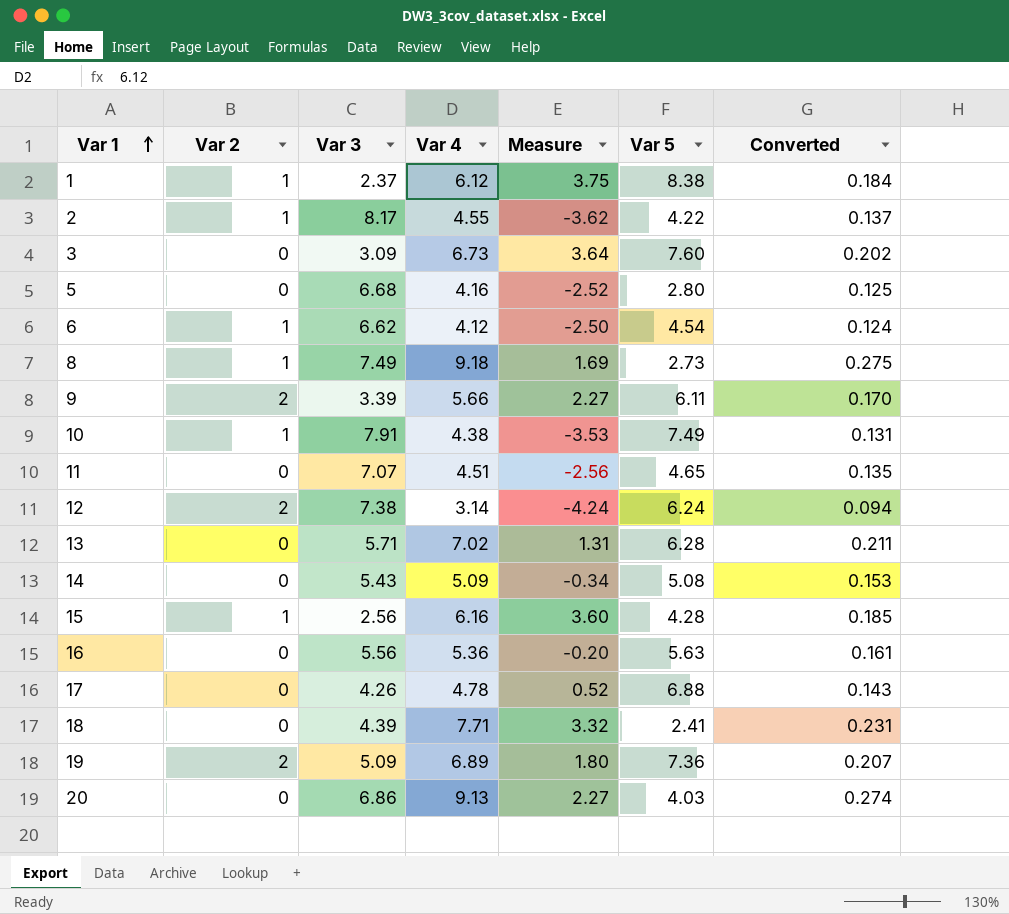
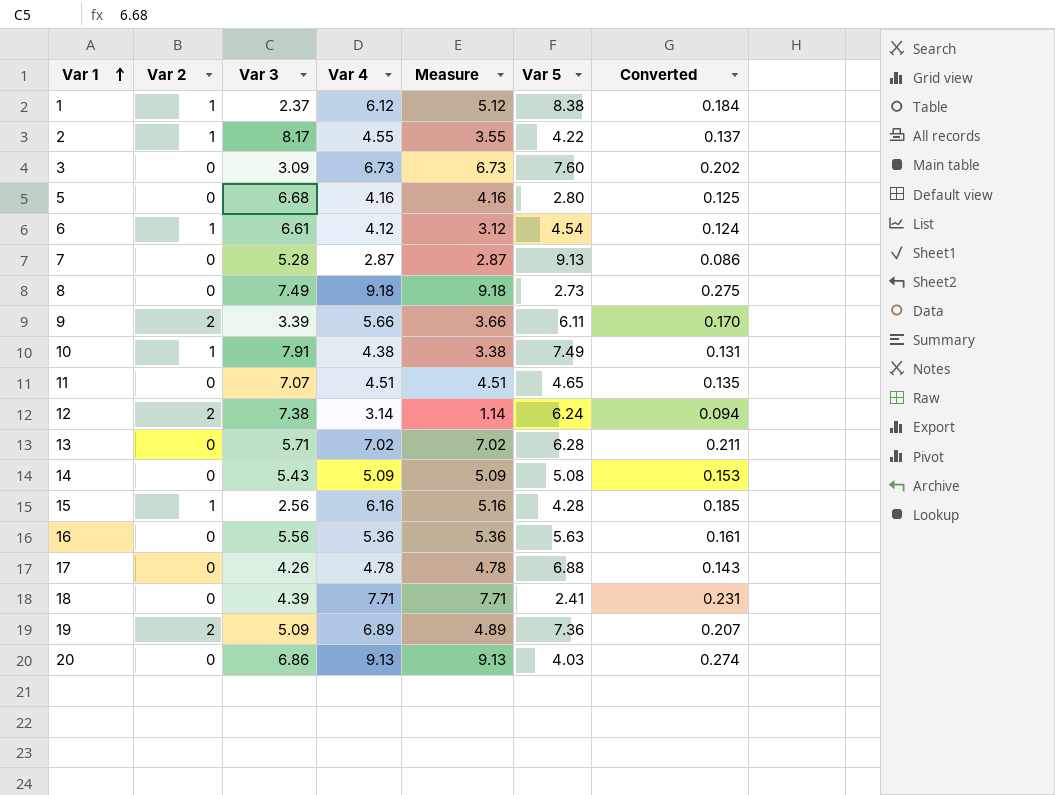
column Measure | formula: [Var 4] - [Var 3] -> [Var 4] - [Var 2]
6 | Var 3: 6.62 -> 6.61
row 7: none -> 0 | 5.28 | 2.87 | 2.87 | 9.13 | 0.086
8 | Var 2: 1 -> 0

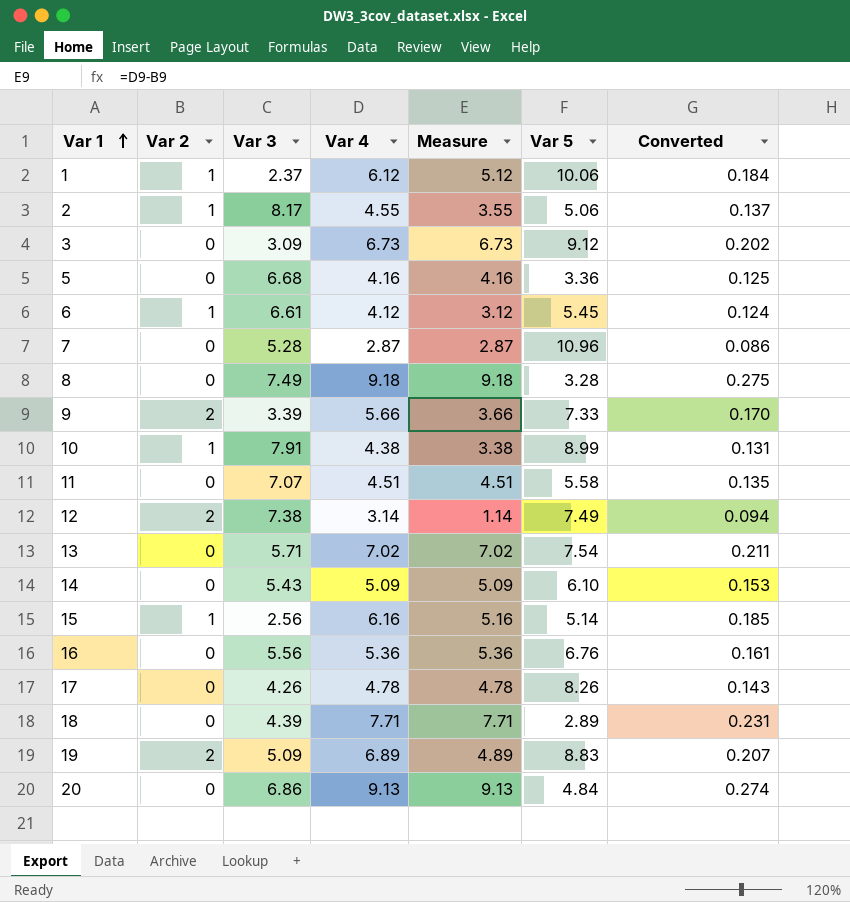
1 | Var 5: 8.38 -> 10.06
2 | Var 5: 4.22 -> 5.06
3 | Var 5: 7.60 -> 9.12
5 | Var 5: 2.80 -> 3.36
6 | Var 5: 4.54 -> 5.45
7 | Var 5: 9.13 -> 10.96
8 | Var 5: 2.73 -> 3.28
9 | Var 5: 6.11 -> 7.33
10 | Var 5: 7.49 -> 8.99
11 | Var 5: 4.65 -> 5.58
12 | Var 5: 6.24 -> 7.49
13 | Var 5: 6.28 -> 7.54
14 | Var 5: 5.08 -> 6.10
15 | Var 5: 4.28 -> 5.14
16 | Var 5: 5.63 -> 6.76
17 | Var 5: 6.88 -> 8.26
18 | Var 5: 2.41 -> 2.89
19 | Var 5: 7.36 -> 8.83
20 | Var 5: 4.03 -> 4.84

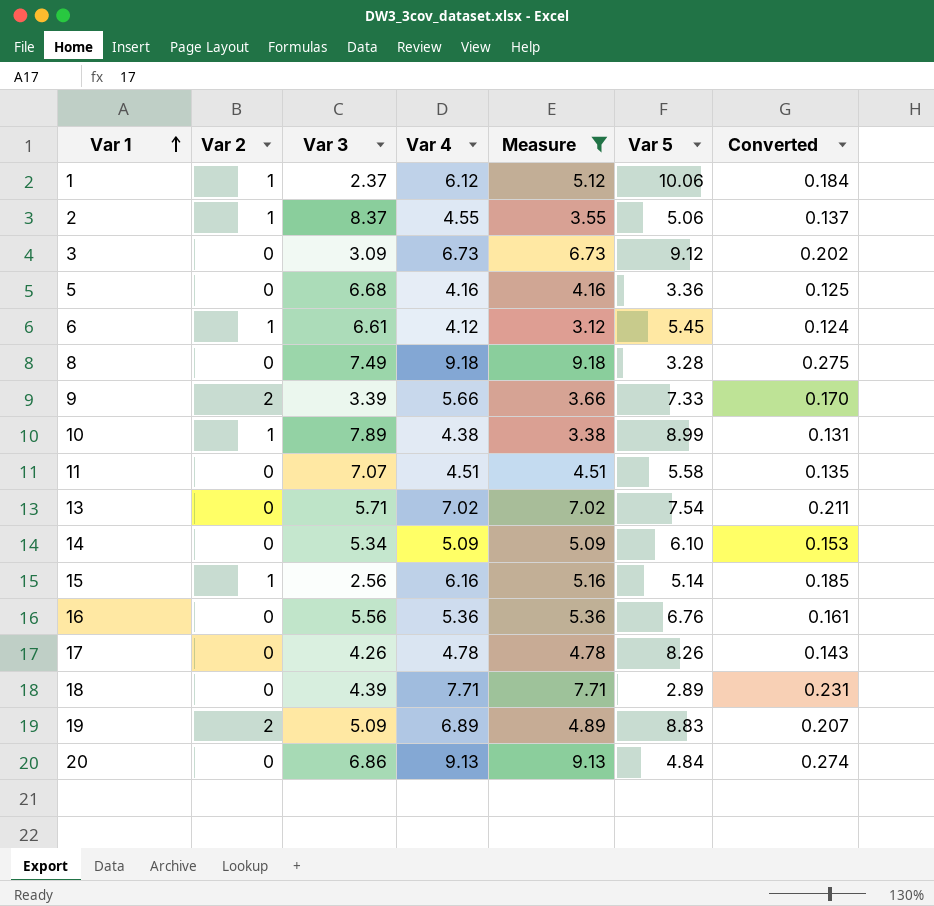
filter: none -> Measure >= 3.12
2 | Var 3: 8.17 -> 8.37
10 | Var 3: 7.91 -> 7.89
14 | Var 3: 5.43 -> 5.34

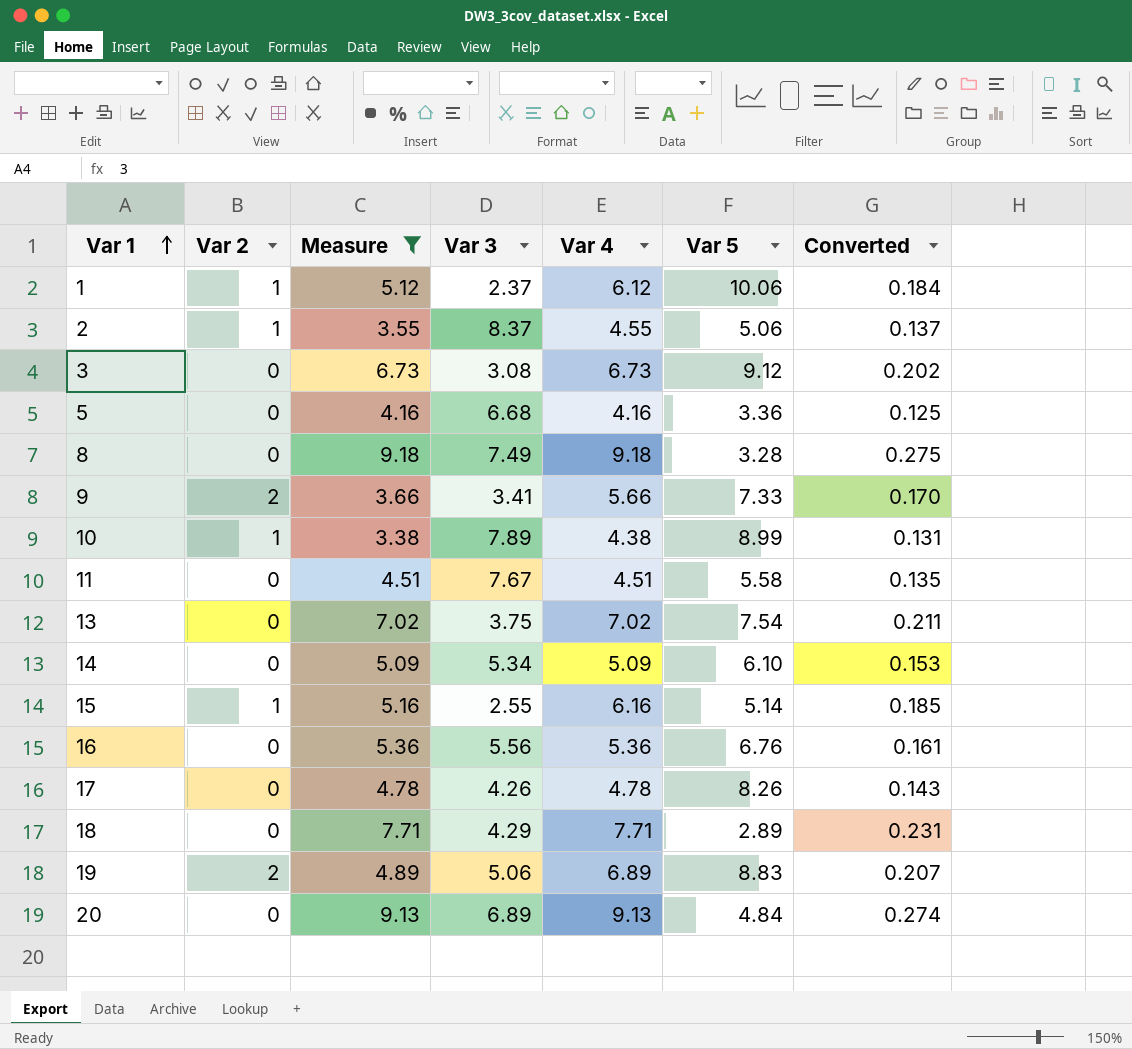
column Measure | position: 5 -> 3
row 6: 1 | 6.61 | 4.12 | 3.12 | 5.45 | 0.124 -> none
3 | Var 3: 3.09 -> 3.08
9 | Var 3: 3.39 -> 3.41
11 | Var 3: 7.07 -> 7.67
13 | Var 3: 5.71 -> 3.75
15 | Var 3: 2.56 -> 2.55
18 | Var 3: 4.39 -> 4.29
19 | Var 3: 5.09 -> 5.06
20 | Var 3: 6.86 -> 6.89

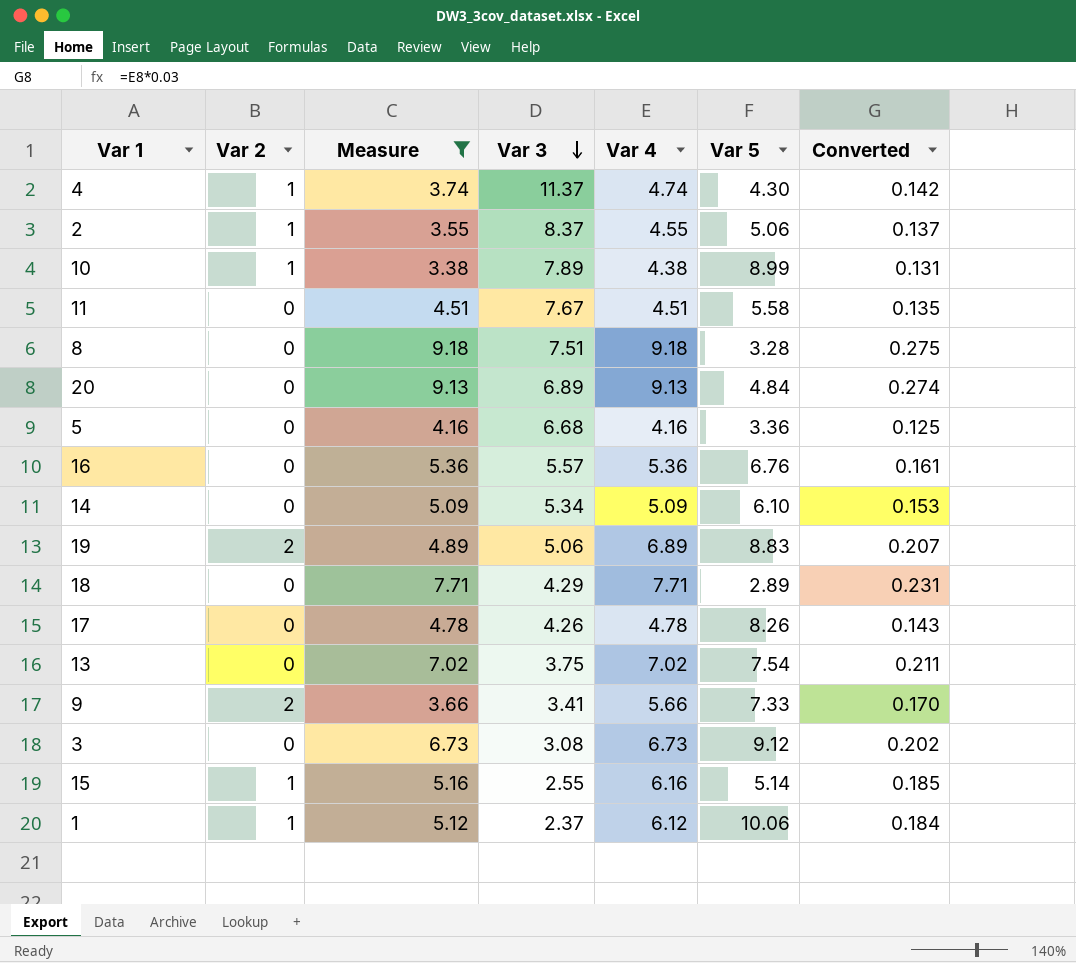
row order: Var 1 ascending -> Var 3 descending
row 4: none -> 1 | 3.74 | 11.37 | 4.74 | 4.30 | 0.142
8 | Var 3: 7.49 -> 7.51
16 | Var 3: 5.56 -> 5.57

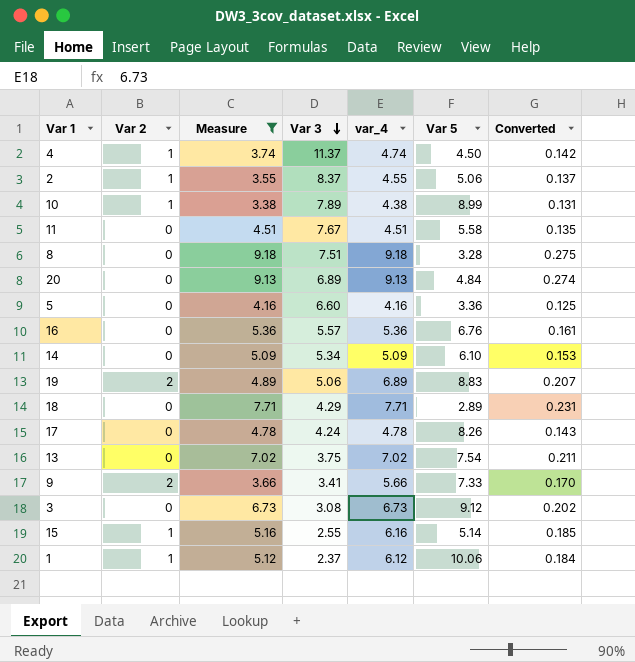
column name: Var 4 -> var_4
4 | Var 5: 4.30 -> 4.50
5 | Var 3: 6.68 -> 6.60
17 | Var 3: 4.26 -> 4.24

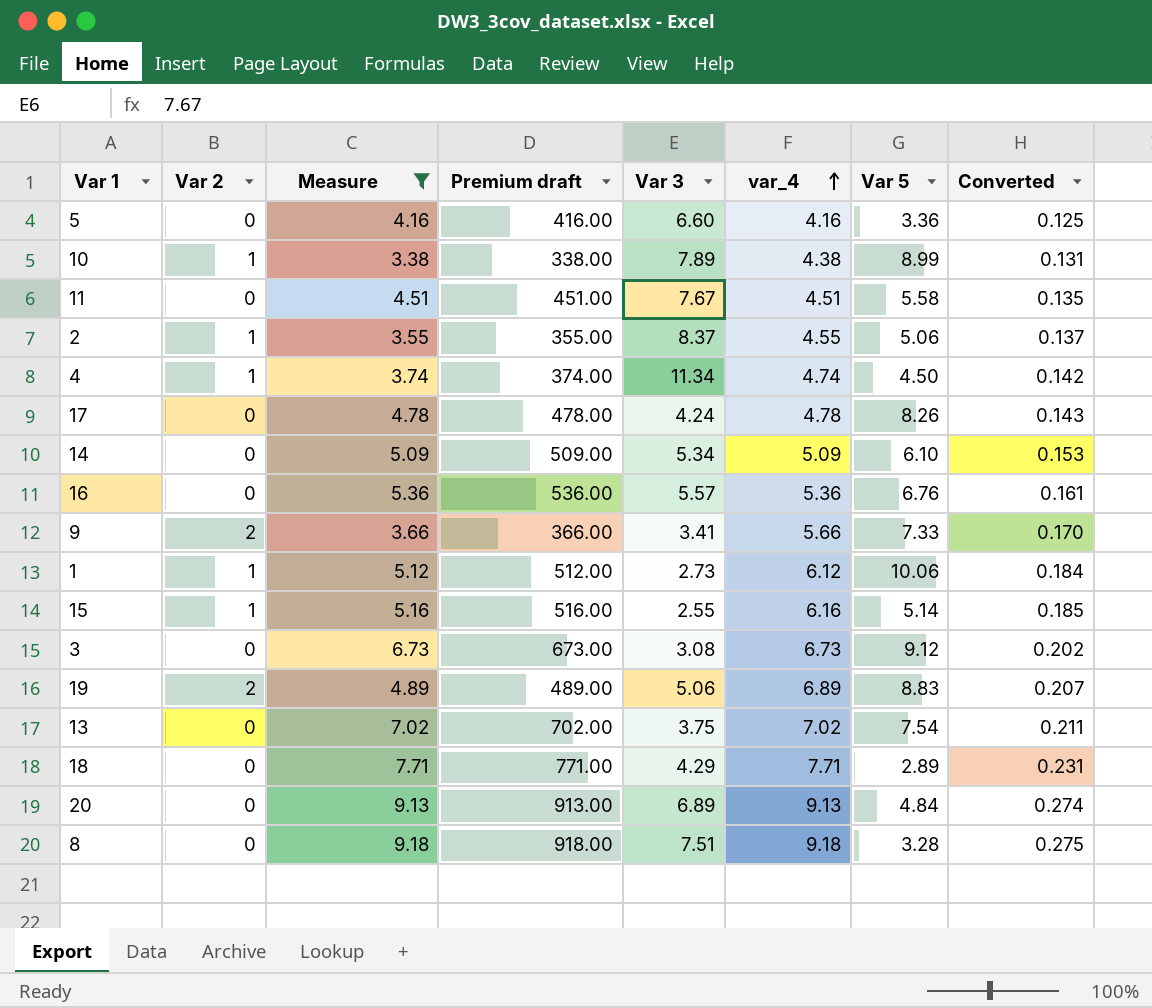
row order: Var 3 descending -> var_4 ascending
column Premium draft | formula: none -> [Measure] * 100
4 | Var 3: 11.37 -> 11.34
1 | Var 3: 2.37 -> 2.73

